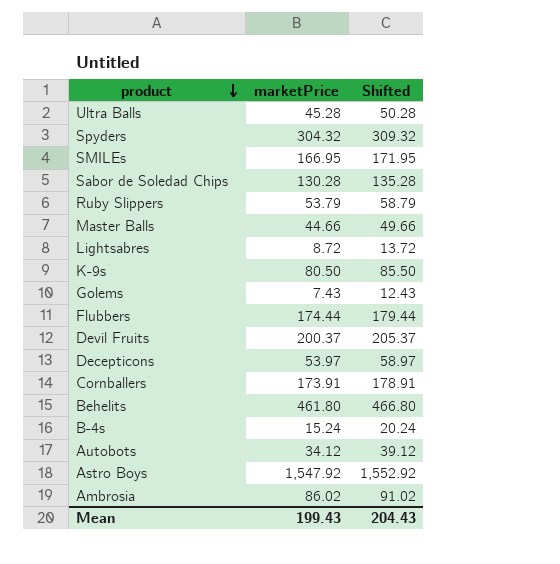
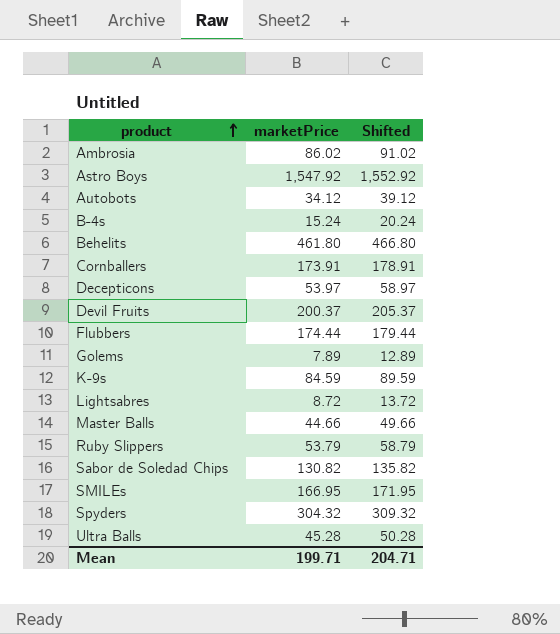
row order: product descending -> product ascending
Golems | marketPrice: 7.43 -> 7.89
Golems | Shifted: 12.43 -> 12.89
K-9s | marketPrice: 80.50 -> 84.59
K-9s | Shifted: 85.50 -> 89.59
Sabor de Soledad Chips | marketPrice: 130.28 -> 130.82
Sabor de Soledad Chips | Shifted: 135.28 -> 135.82
Mean | marketPrice: 199.43 -> 199.71
Mean | Shifted: 204.43 -> 204.71

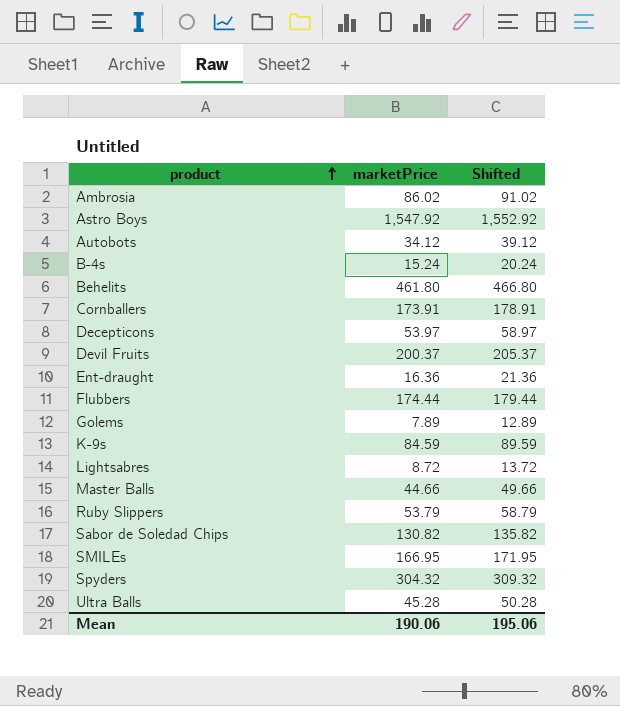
row Ent-draught: none -> 16.36 | 21.36
Mean | marketPrice: 199.71 -> 190.06
Mean | Shifted: 204.71 -> 195.06

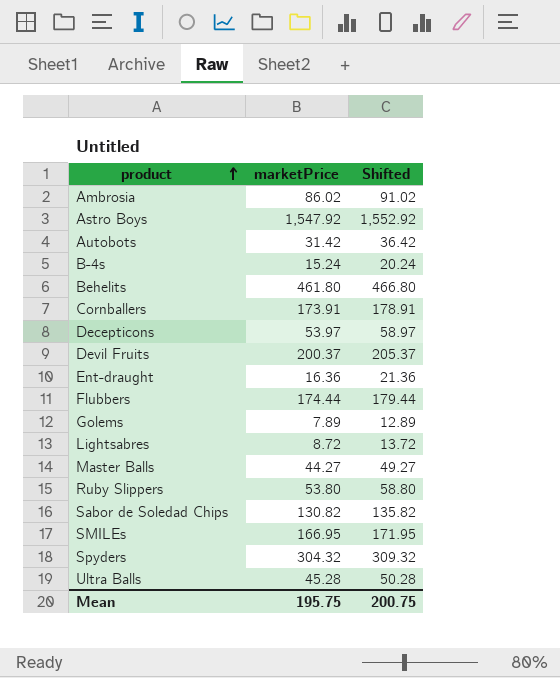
row K-9s: 84.59 | 89.59 -> none
Autobots | marketPrice: 34.12 -> 31.42
Autobots | Shifted: 39.12 -> 36.42
Master Balls | marketPrice: 44.66 -> 44.27
Master Balls | Shifted: 49.66 -> 49.27
Ruby Slippers | marketPrice: 53.79 -> 53.80
Ruby Slippers | Shifted: 58.79 -> 58.80
Mean | marketPrice: 190.06 -> 195.75
Mean | Shifted: 195.06 -> 200.75

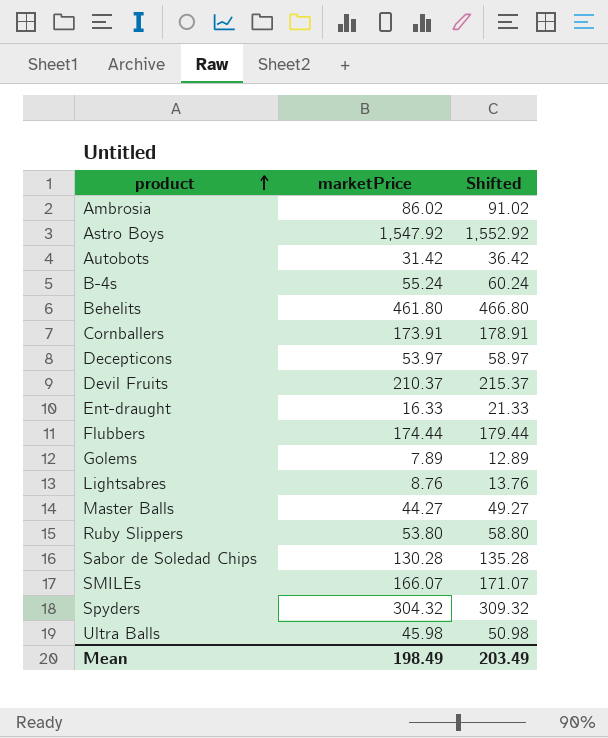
B-4s | marketPrice: 15.24 -> 55.24
B-4s | Shifted: 20.24 -> 60.24
Devil Fruits | marketPrice: 200.37 -> 210.37
Devil Fruits | Shifted: 205.37 -> 215.37
Ent-draught | marketPrice: 16.36 -> 16.33
Ent-draught | Shifted: 21.36 -> 21.33
Lightsabres | marketPrice: 8.72 -> 8.76
Lightsabres | Shifted: 13.72 -> 13.76
Sabor de Soledad Chips | marketPrice: 130.82 -> 130.28
Sabor de Soledad Chips | Shifted: 135.82 -> 135.28
SMILEs | marketPrice: 166.95 -> 166.07
SMILEs | Shifted: 171.95 -> 171.07
Ultra Balls | marketPrice: 45.28 -> 45.98
Ultra Balls | Shifted: 50.28 -> 50.98
Mean | marketPrice: 195.75 -> 198.49
Mean | Shifted: 200.75 -> 203.49

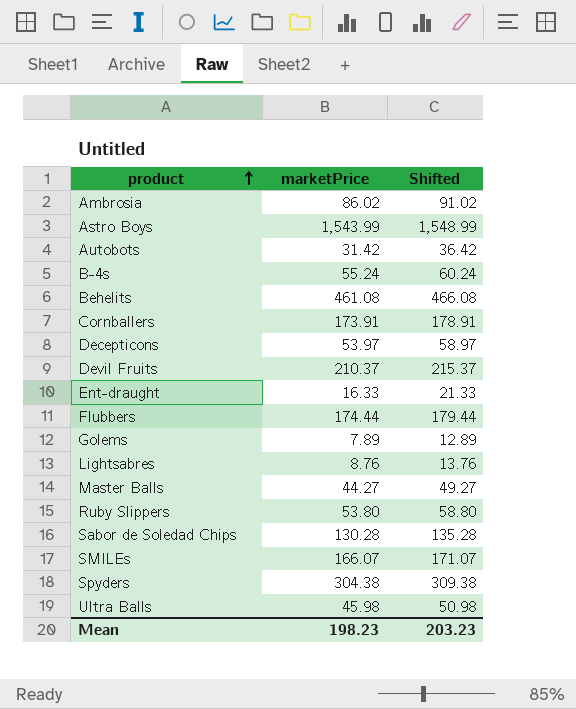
Astro Boys | marketPrice: 1,547.92 -> 1,543.99
Astro Boys | Shifted: 1,552.92 -> 1,548.99
Behelits | marketPrice: 461.80 -> 461.08
Behelits | Shifted: 466.80 -> 466.08
Spyders | marketPrice: 304.32 -> 304.38
Spyders | Shifted: 309.32 -> 309.38
Mean | marketPrice: 198.49 -> 198.23
Mean | Shifted: 203.49 -> 203.23

